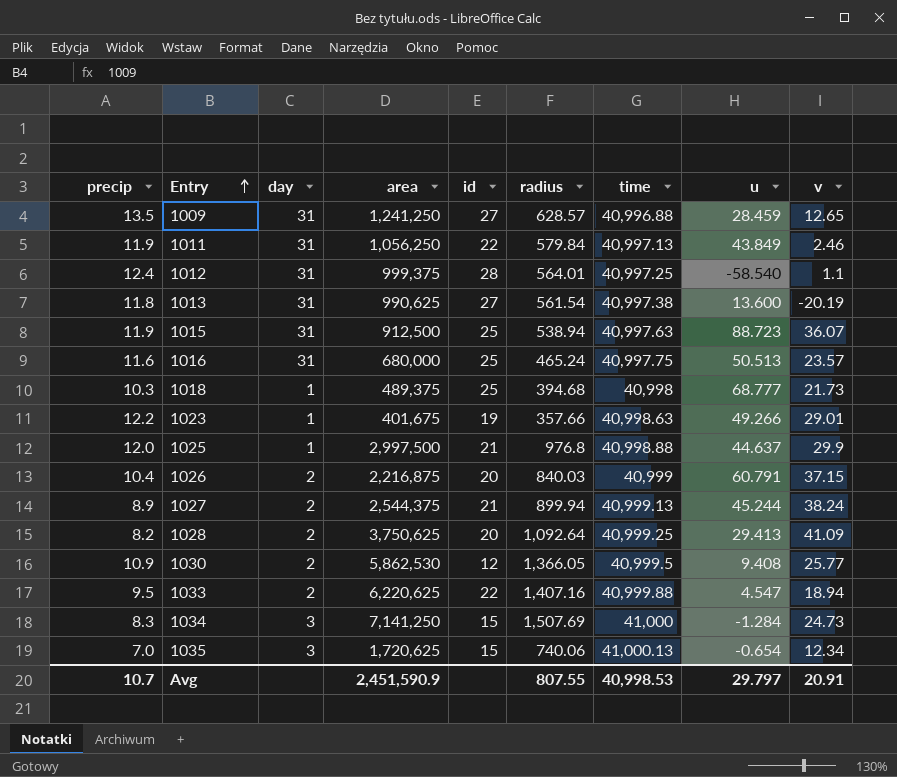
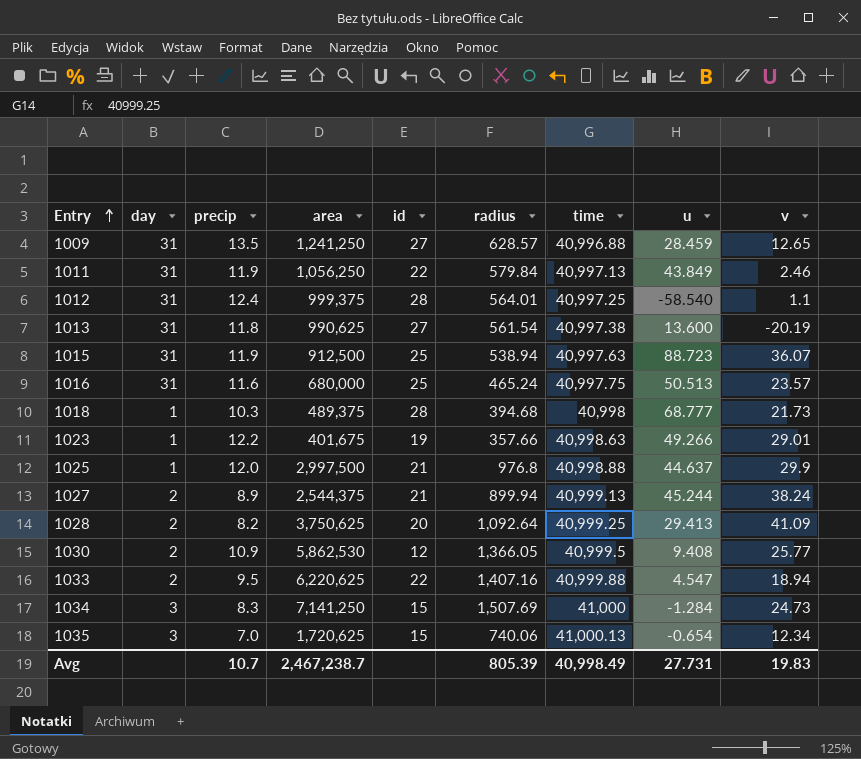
column precip | position: 1 -> 3
row 1026: 10.4 | 2 | 2,216,875 | 20 | 840.03 | 40,999 | 60.791 | 37.15 -> none
1018 | id: 25 -> 28
Avg | area: 2,451,590.9 -> 2,467,238.7
Avg | radius: 807.55 -> 805.39
Avg | time: 40,998.53 -> 40,998.49
Avg | u: 29.797 -> 27.731
Avg | v: 20.91 -> 19.83

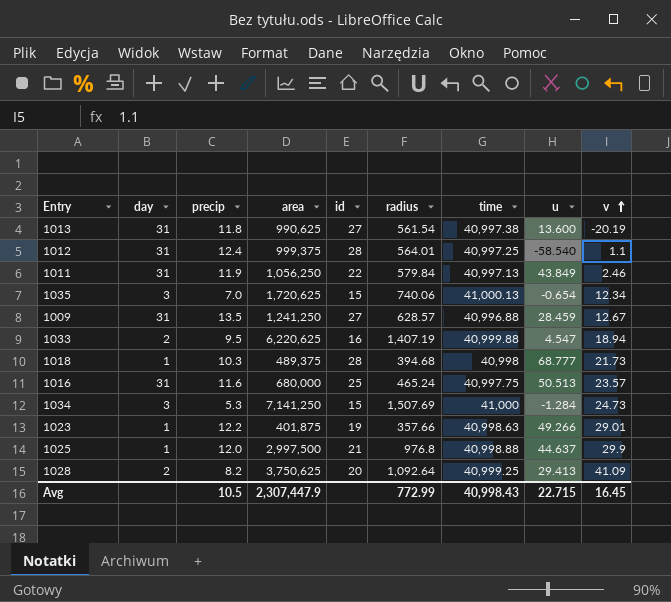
row order: Entry ascending -> v ascending
row 1015: 31 | 11.9 | 912,500 | 25 | 538.94 | 40,997.63 | 88.723 | 36.07 -> none
row 1027: 2 | 8.9 | 2,544,375 | 21 | 899.94 | 40,999.13 | 45.244 | 38.24 -> none
row 1030: 2 | 10.9 | 5,862,530 | 12 | 1,366.05 | 40,999.5 | 9.408 | 25.77 -> none
1009 | v: 12.65 -> 12.67
1033 | id: 22 -> 16
1033 | radius: 1,407.16 -> 1,407.19
1034 | precip: 8.3 -> 5.3
1023 | area: 401,675 -> 401,875
Avg | precip: 10.7 -> 10.5
Avg | area: 2,467,238.7 -> 2,307,447.9
Avg | radius: 805.39 -> 772.99
Avg | time: 40,998.49 -> 40,998.43
Avg | u: 27.731 -> 22.715
Avg | v: 19.83 -> 16.45

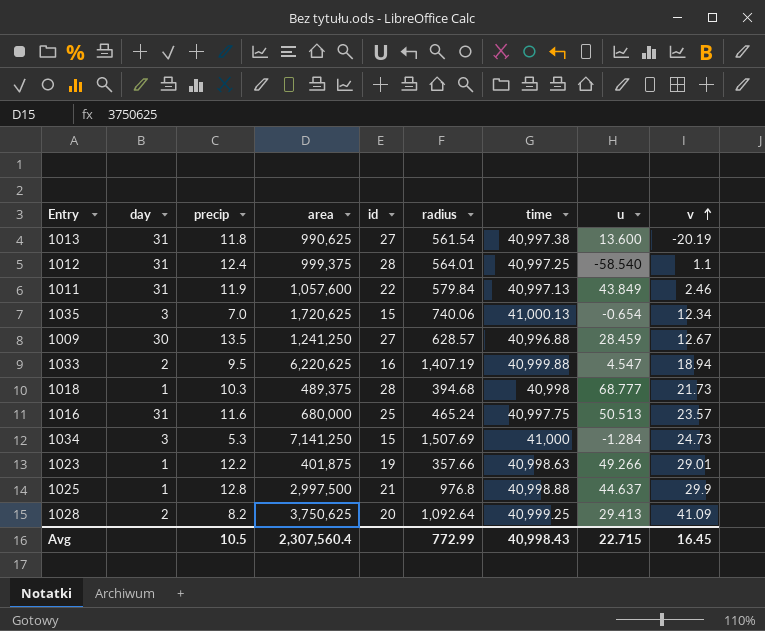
1011 | area: 1,056,250 -> 1,057,600
1009 | day: 31 -> 30
1025 | precip: 12.0 -> 12.8
Avg | area: 2,307,447.9 -> 2,307,560.4

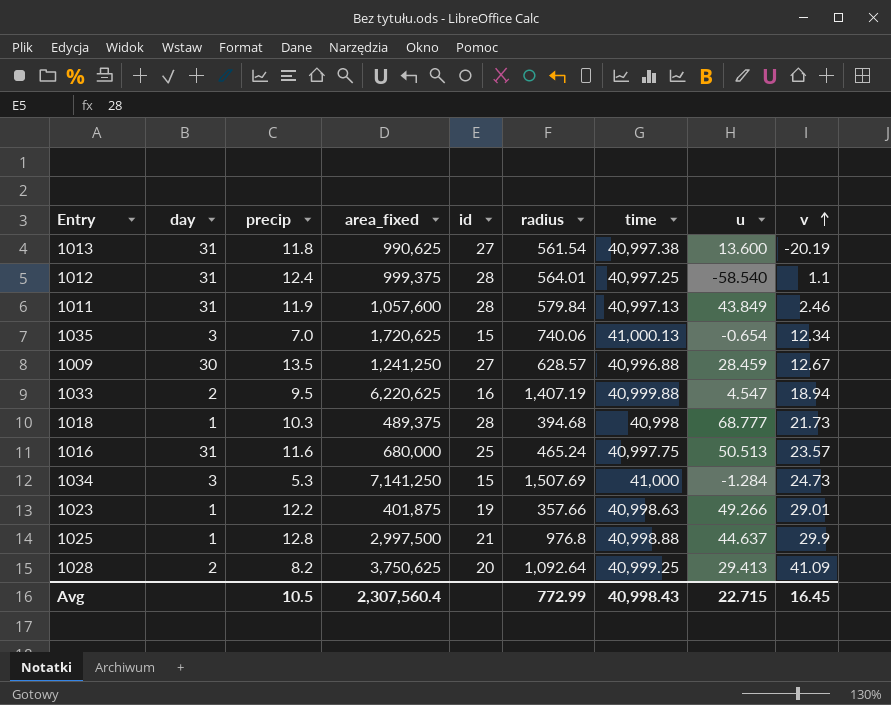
column name: area -> area_fixed
1011 | id: 22 -> 28

